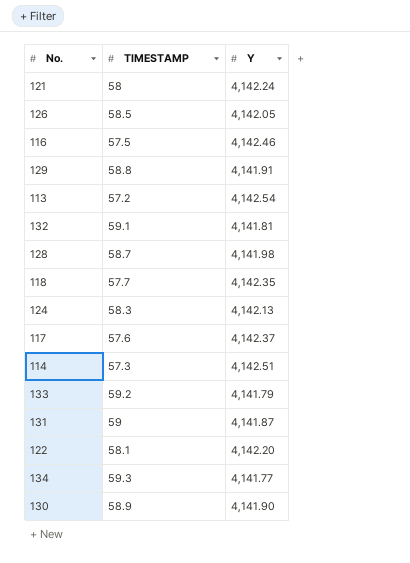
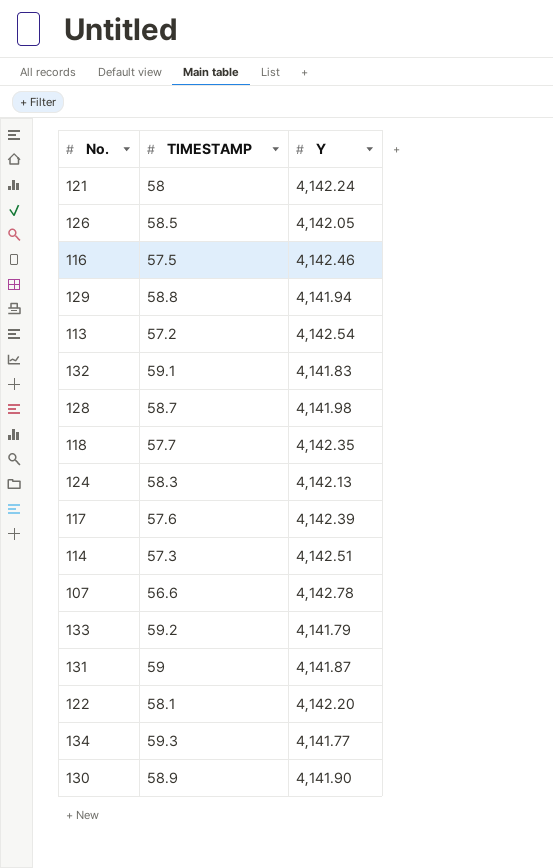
129 | Y: 4,141.91 -> 4,141.94
132 | Y: 4,141.81 -> 4,141.83
117 | Y: 4,142.37 -> 4,142.39
row 107: none -> 56.6 | 4,142.78

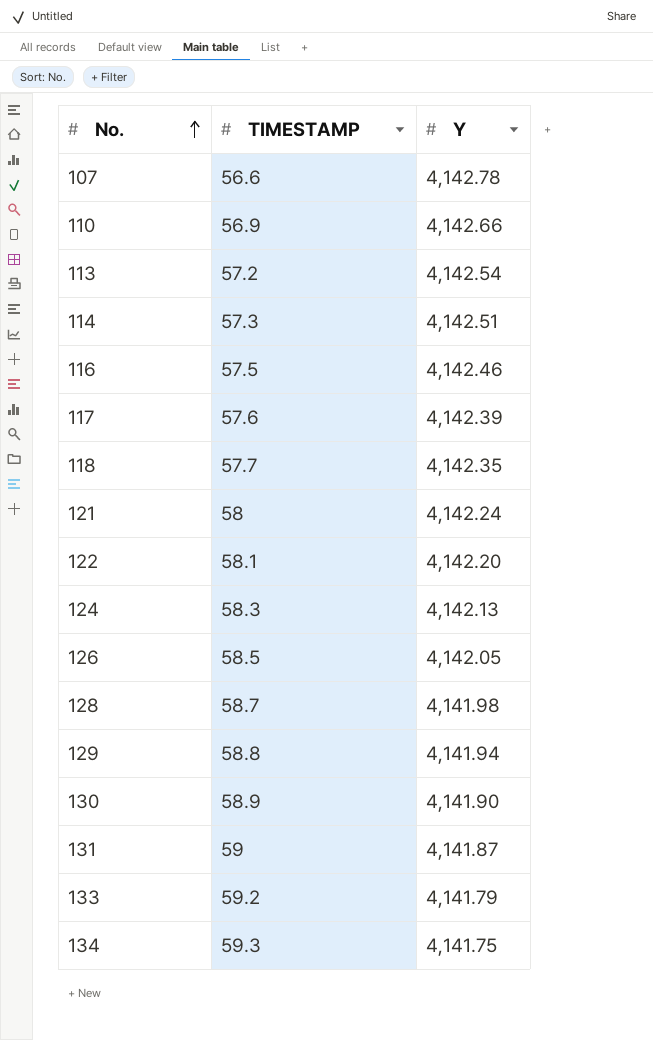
row order: none -> No. ascending
row 132: 59.1 | 4,141.83 -> none
row 110: none -> 56.9 | 4,142.66
134 | Y: 4,141.77 -> 4,141.75

